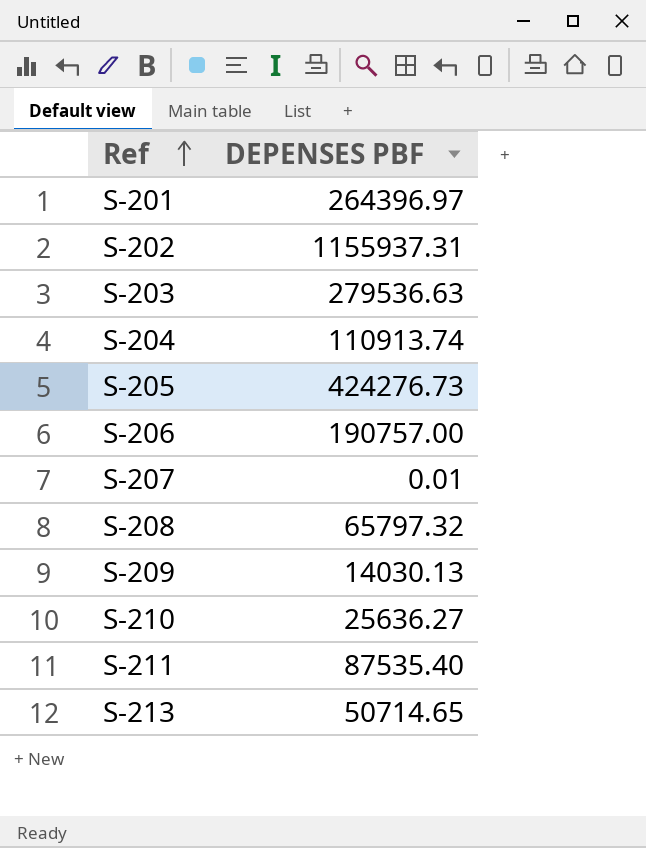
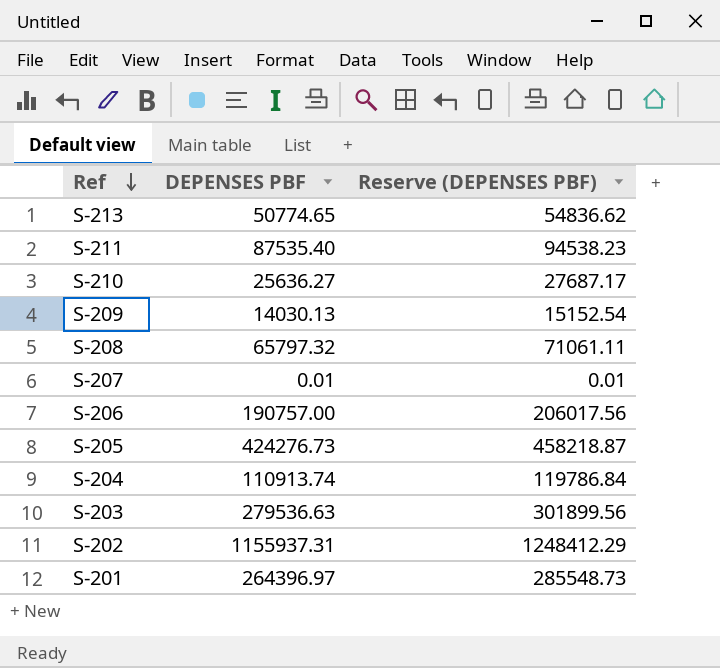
row order: Ref ascending -> Ref descending
column Reserve (DEPENSES PBF) | formula: none -> [DEPENSES PBF] * 1.08
S-213 | DEPENSES PBF: 50714.65 -> 50774.65

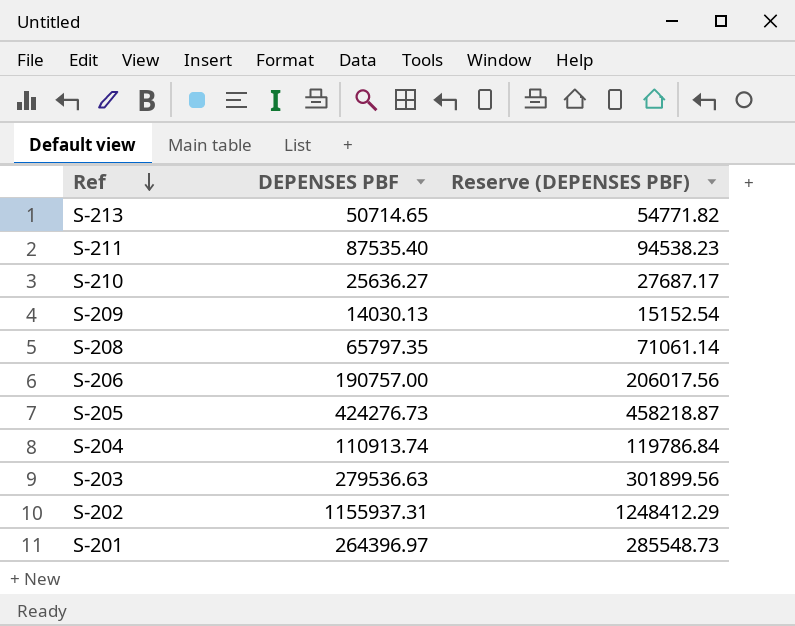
row S-207: 0.01 | 0.01 -> none
S-213 | DEPENSES PBF: 50774.65 -> 50714.65
S-213 | Reserve (DEPENSES PBF): 54836.62 -> 54771.82
S-208 | DEPENSES PBF: 65797.32 -> 65797.35
S-208 | Reserve (DEPENSES PBF): 71061.11 -> 71061.14

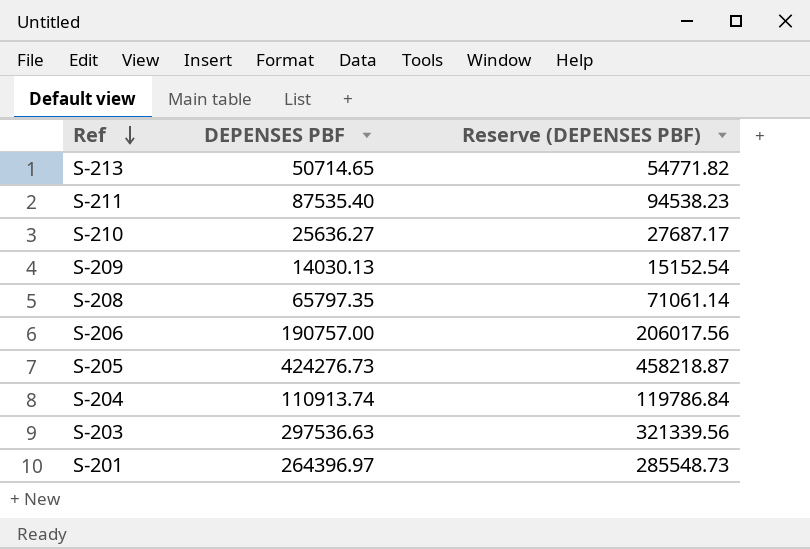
row S-202: 1155937.31 | 1248412.29 -> none
S-203 | DEPENSES PBF: 279536.63 -> 297536.63
S-203 | Reserve (DEPENSES PBF): 301899.56 -> 321339.56

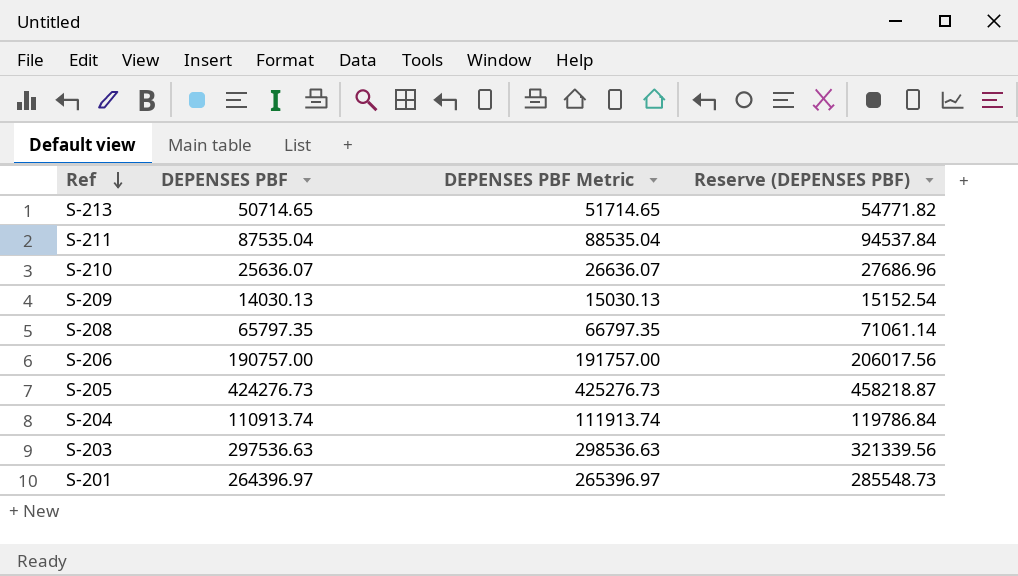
column DEPENSES PBF Metric | formula: none -> [DEPENSES PBF] + 1000
S-211 | DEPENSES PBF: 87535.40 -> 87535.04
S-211 | Reserve (DEPENSES PBF): 94538.23 -> 94537.84
S-210 | DEPENSES PBF: 25636.27 -> 25636.07
S-210 | Reserve (DEPENSES PBF): 27687.17 -> 27686.96

